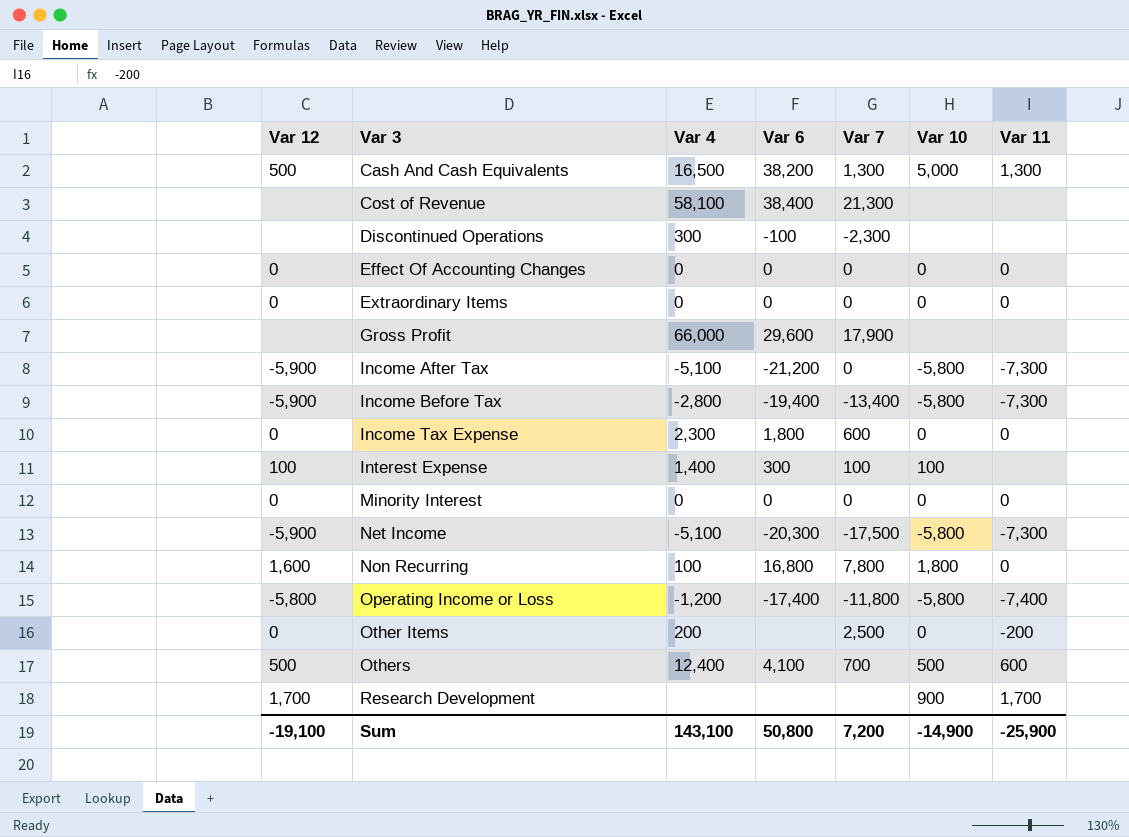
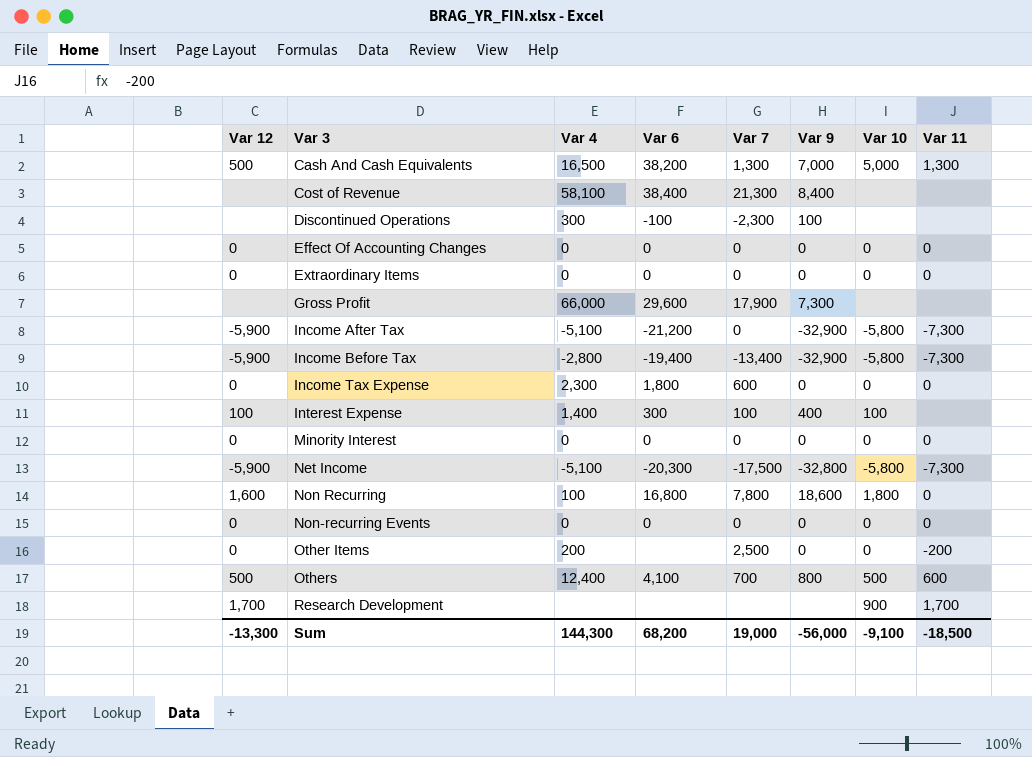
column Var 9 | position: none -> 6
row Operating Income or Loss: -5,800 | -1,200 | -17,400 | -11,800 | -5,800 | -7,400 -> none
row Non-recurring Events: none -> 0 | 0 | 0 | 0 | 0 | 0 | 0
Sum | Var 12: -19,100 -> -13,300
Sum | Var 4: 143,100 -> 144,300
Sum | Var 6: 50,800 -> 68,200
Sum | Var 7: 7,200 -> 19,000
Sum | Var 10: -14,900 -> -9,100
Sum | Var 11: -25,900 -> -18,500

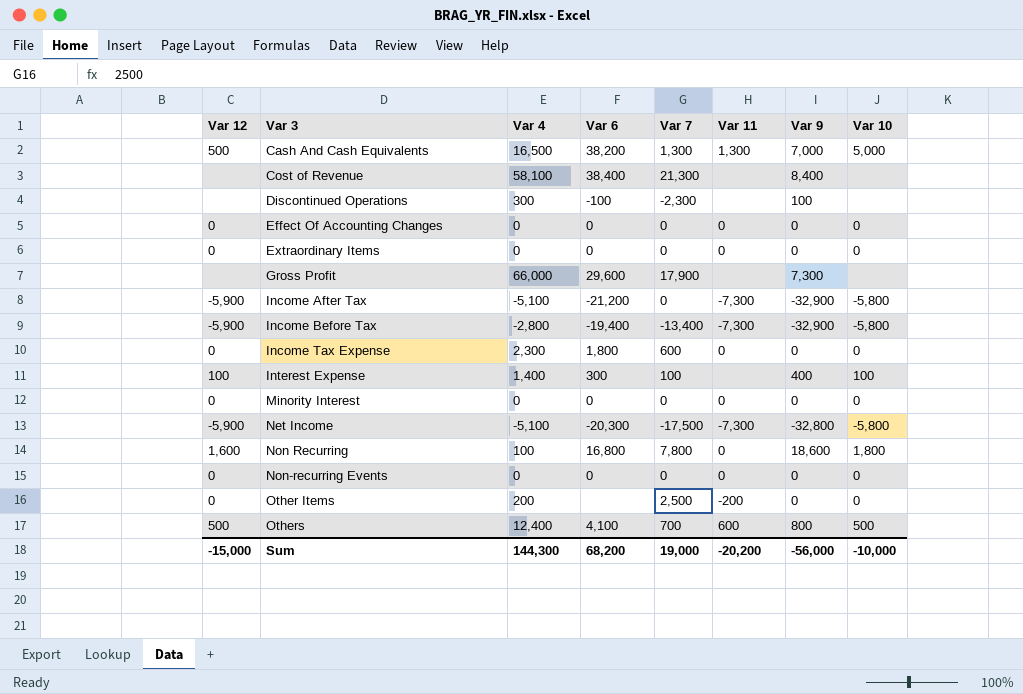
column Var 11 | position: 8 -> 6
row Research Development: 1,700 | none | none | none | none | 900 | 1,700 -> none
Sum | Var 12: -13,300 -> -15,000
Sum | Var 11: -18,500 -> -20,200
Sum | Var 10: -9,100 -> -10,000

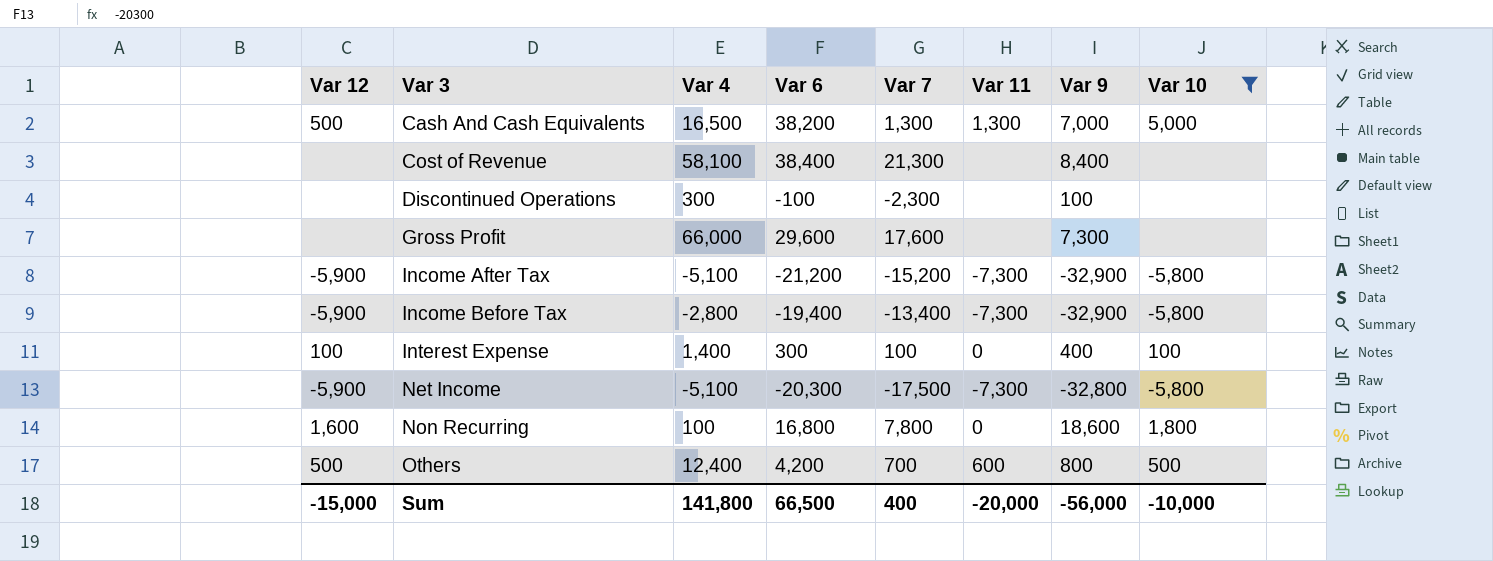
filter: none -> Var 10 != 0
Gross Profit | Var 7: 17,900 -> 17,600
Income After Tax | Var 7: 0 -> -15,200
Interest Expense | Var 11: none -> 0
Others | Var 6: 4,100 -> 4,200
Sum | Var 4: 144,300 -> 141,800
Sum | Var 6: 68,200 -> 66,500
Sum | Var 7: 19,000 -> 400
Sum | Var 11: -20,200 -> -20,000

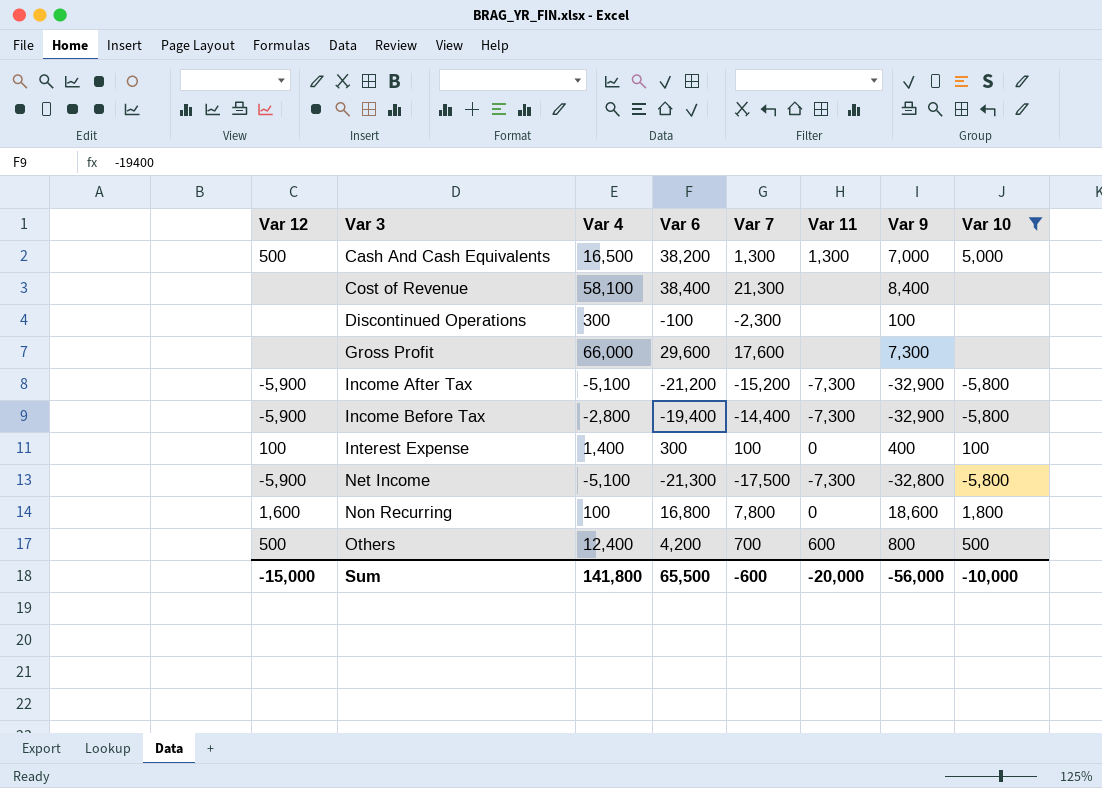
Income Before Tax | Var 7: -13,400 -> -14,400
Net Income | Var 6: -20,300 -> -21,300
Sum | Var 6: 66,500 -> 65,500
Sum | Var 7: 400 -> -600

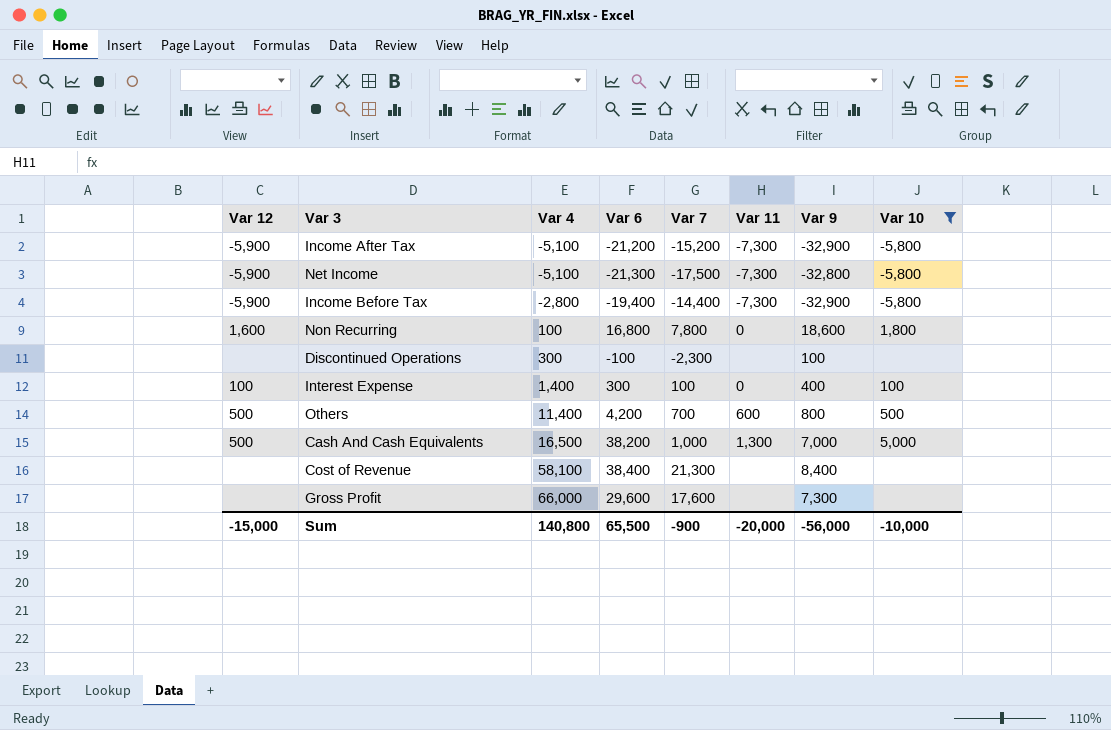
row order: Var 3 ascending -> Var 4 ascending
Others | Var 4: 12,400 -> 11,400
Cash And Cash Equivalents | Var 7: 1,300 -> 1,000
Sum | Var 4: 141,800 -> 140,800
Sum | Var 7: -600 -> -900

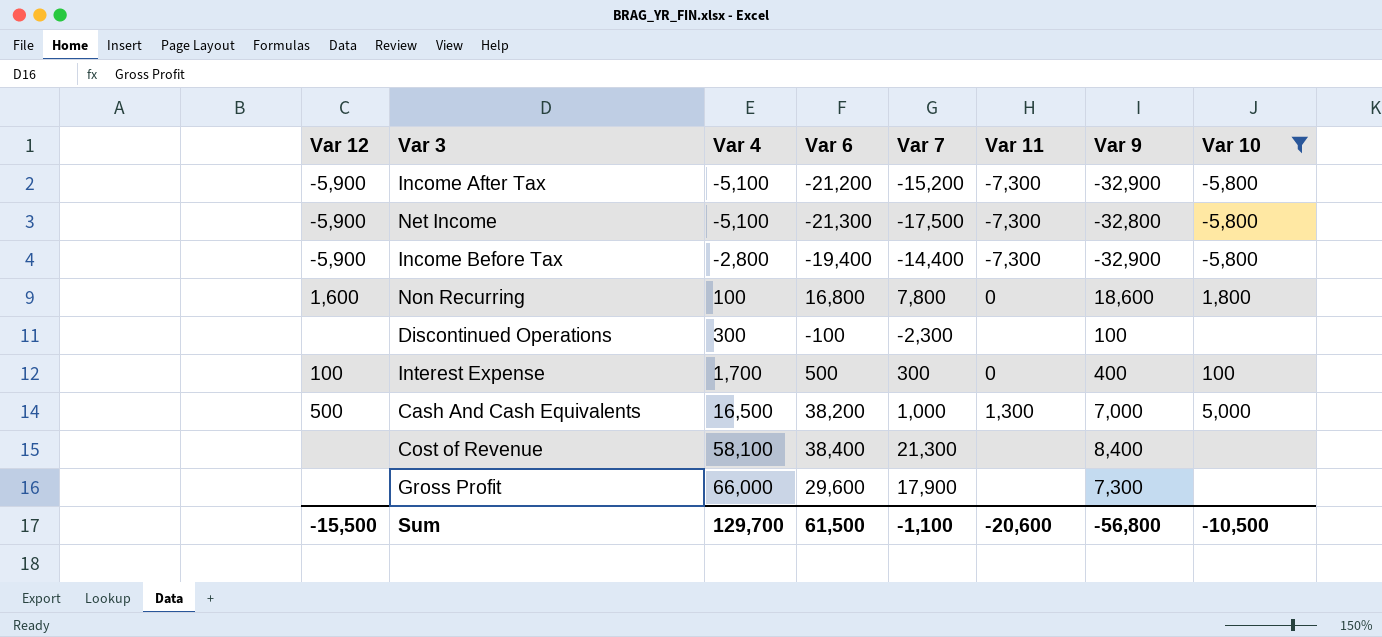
row Others: 500 | 11,400 | 4,200 | 700 | 600 | 800 | 500 -> none
Interest Expense | Var 4: 1,400 -> 1,700
Interest Expense | Var 6: 300 -> 500
Interest Expense | Var 7: 100 -> 300
Gross Profit | Var 7: 17,600 -> 17,900
Sum | Var 12: -15,000 -> -15,500
Sum | Var 4: 140,800 -> 129,700
Sum | Var 6: 65,500 -> 61,500
Sum | Var 7: -900 -> -1,100
Sum | Var 11: -20,000 -> -20,600
Sum | Var 9: -56,000 -> -56,800
Sum | Var 10: -10,000 -> -10,500

